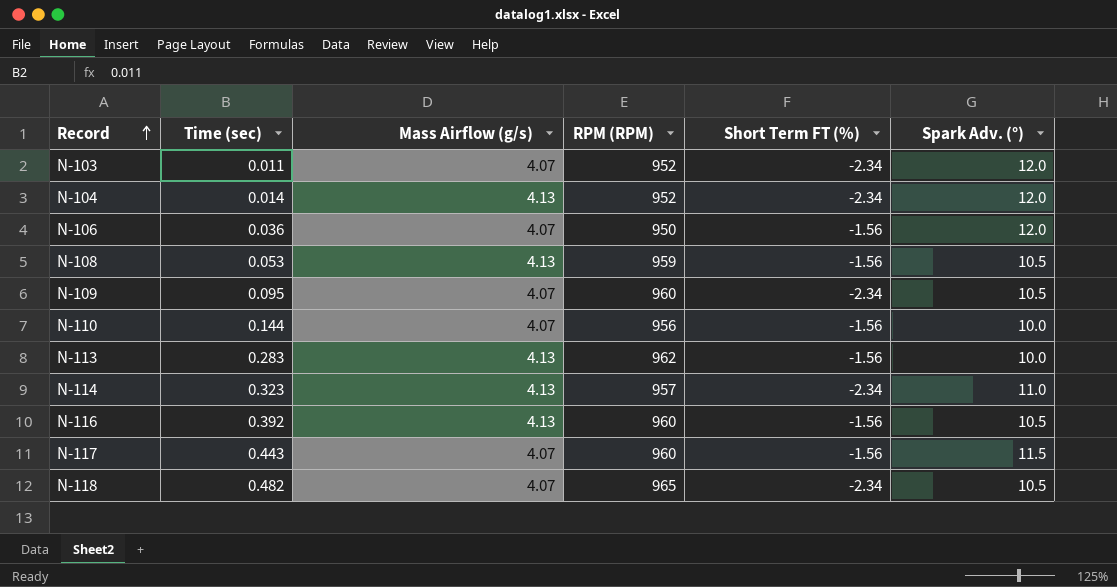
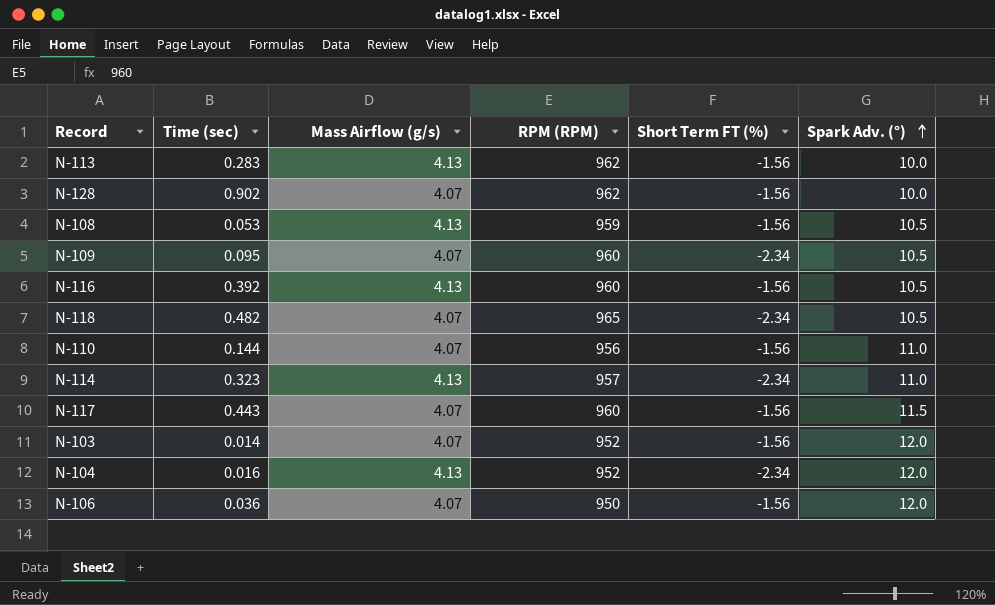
row order: Record ascending -> Spark Adv. (°) ascending
row N-128: none -> 0.902 | 4.07 | 962 | -1.56 | 10.0
N-110 | Spark Adv. (°): 10.0 -> 11.0
N-103 | Time (sec): 0.011 -> 0.014
N-103 | Short Term FT (%): -2.34 -> -1.56
N-104 | Time (sec): 0.014 -> 0.016

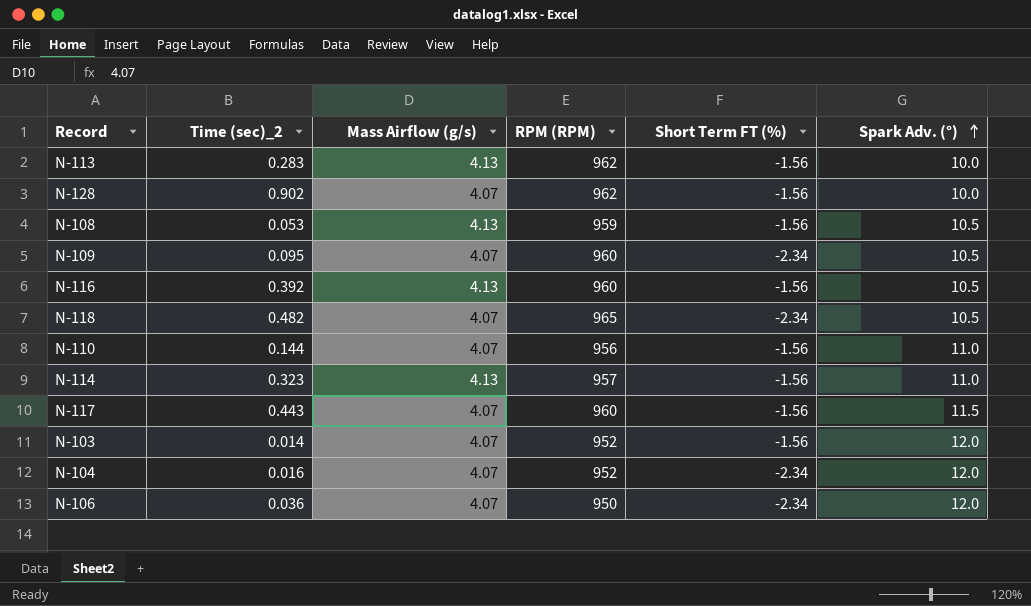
column name: Time (sec) -> Time (sec)_2
N-114 | Short Term FT (%): -2.34 -> -1.56
N-104 | Mass Airflow (g/s): 4.13 -> 4.07
N-106 | Short Term FT (%): -1.56 -> -2.34

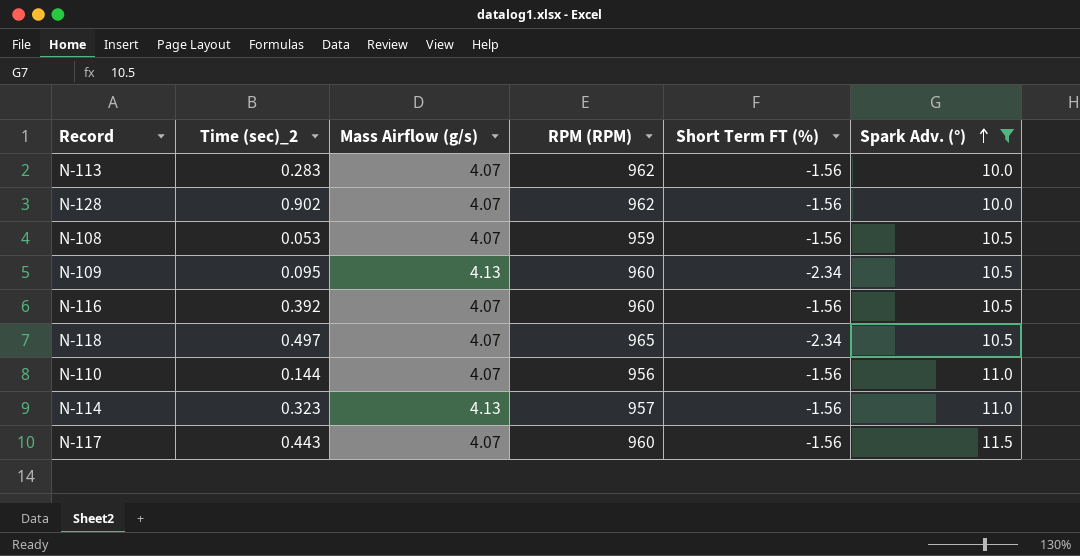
filter: none -> Spark Adv. (°) != 12.0
N-113 | Mass Airflow (g/s): 4.13 -> 4.07
N-108 | Mass Airflow (g/s): 4.13 -> 4.07
N-109 | Mass Airflow (g/s): 4.07 -> 4.13
N-116 | Mass Airflow (g/s): 4.13 -> 4.07
N-118 | Time (sec)_2: 0.482 -> 0.497

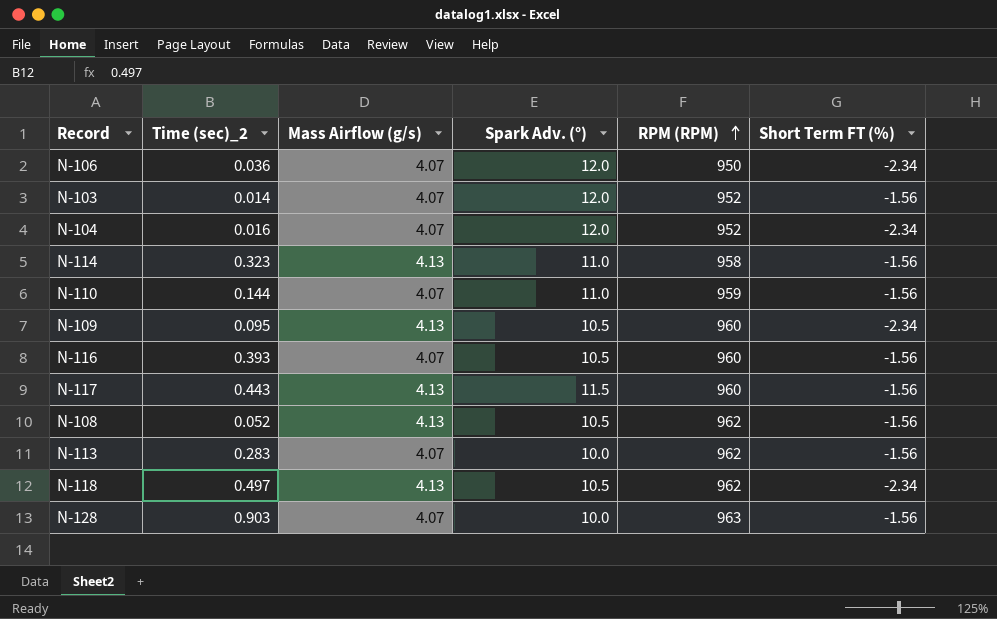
filter: Spark Adv. (°) != 12.0 -> none
row order: Spark Adv. (°) ascending -> RPM (RPM) ascending
column Spark Adv. (°) | position: 6 -> 4
N-114 | RPM (RPM): 957 -> 958
N-110 | RPM (RPM): 956 -> 959
N-116 | Time (sec)_2: 0.392 -> 0.393
N-117 | Mass Airflow (g/s): 4.07 -> 4.13
N-108 | Time (sec)_2: 0.053 -> 0.052
N-108 | Mass Airflow (g/s): 4.07 -> 4.13
N-108 | RPM (RPM): 959 -> 962
N-118 | Mass Airflow (g/s): 4.07 -> 4.13
N-118 | RPM (RPM): 965 -> 962
N-128 | Time (sec)_2: 0.902 -> 0.903
N-128 | RPM (RPM): 962 -> 963

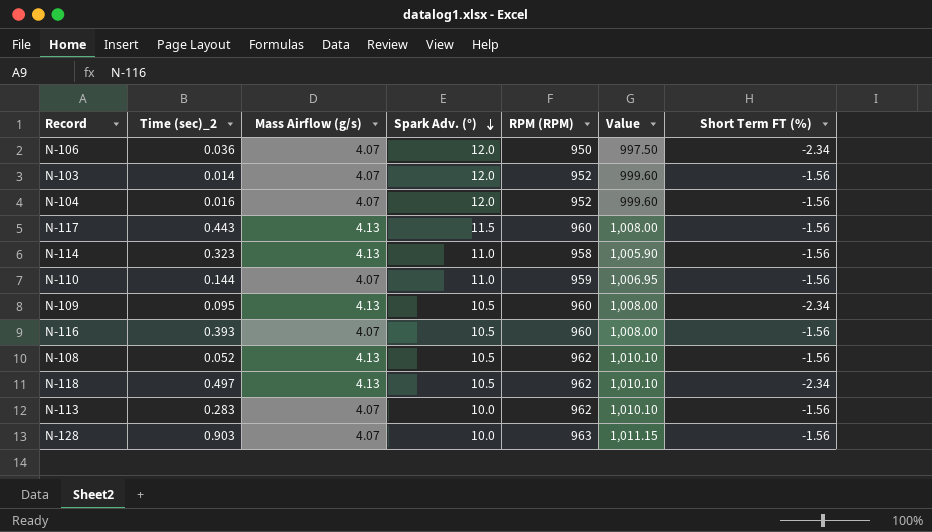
row order: RPM (RPM) ascending -> Spark Adv. (°) descending
column Value | formula: none -> [RPM (RPM)] * 1.05
N-104 | Short Term FT (%): -2.34 -> -1.56

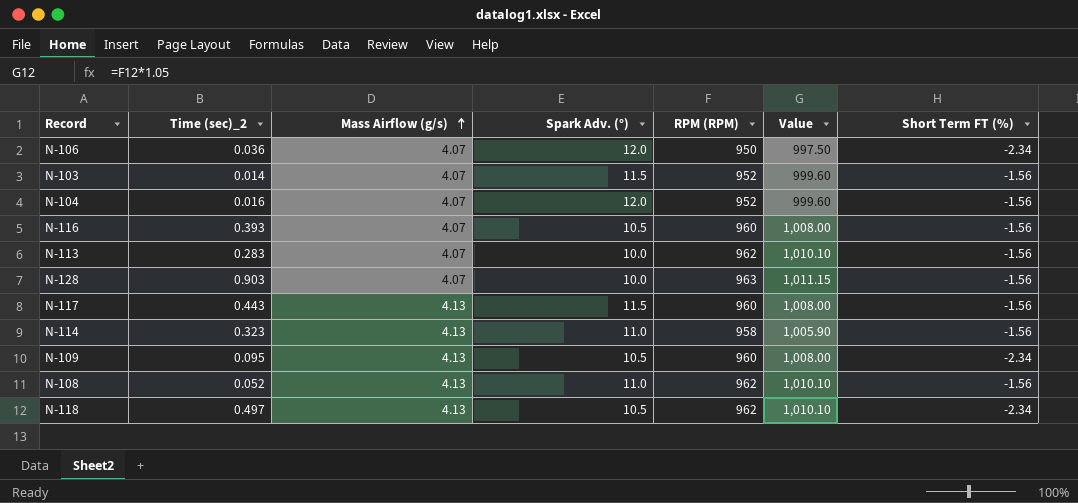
row order: Spark Adv. (°) descending -> Mass Airflow (g/s) ascending
row N-110: 0.144 | 4.07 | 11.0 | 959 | 1,006.95 | -1.56 -> none
N-103 | Spark Adv. (°): 12.0 -> 11.5
N-108 | Spark Adv. (°): 10.5 -> 11.0

